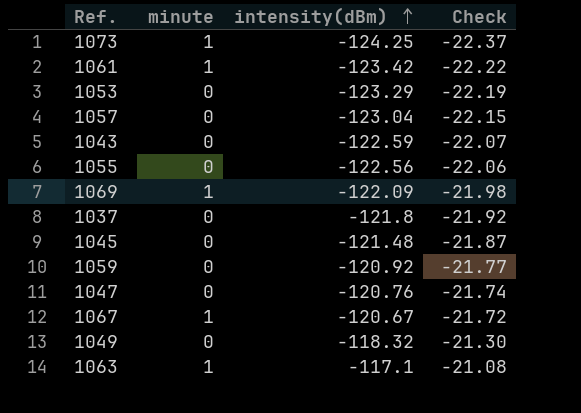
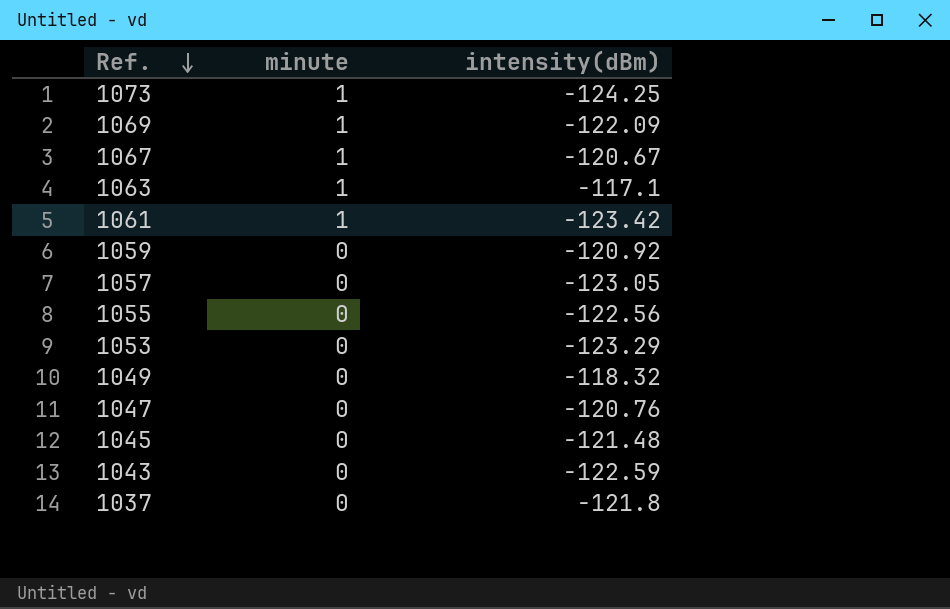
row order: intensity(dBm) ascending -> Ref. descending
column Check | formula: [intensity(dBm)] * 0.18 -> none
1057 | intensity(dBm): -123.04 -> -123.05

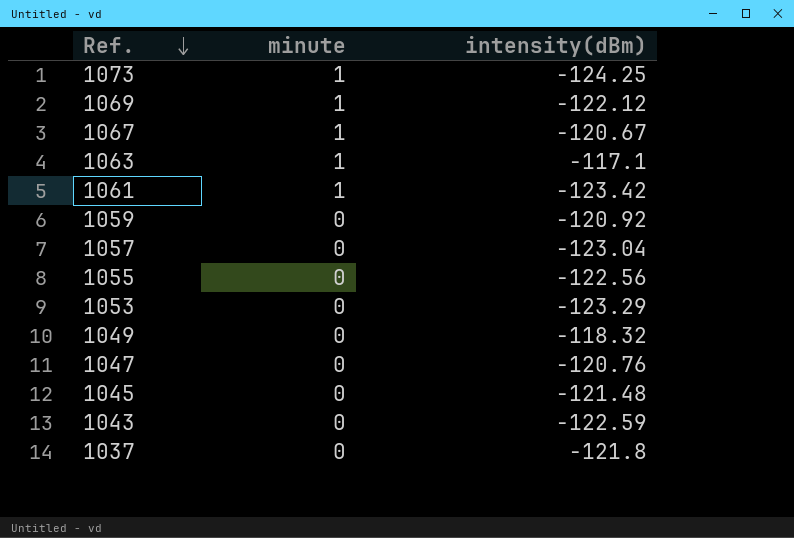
1069 | intensity(dBm): -122.09 -> -122.12
1057 | intensity(dBm): -123.05 -> -123.04

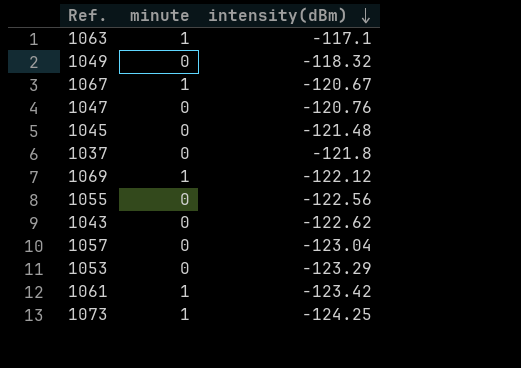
row order: Ref. descending -> intensity(dBm) descending
row 1059: 0 | -120.92 -> none
1043 | intensity(dBm): -122.59 -> -122.62

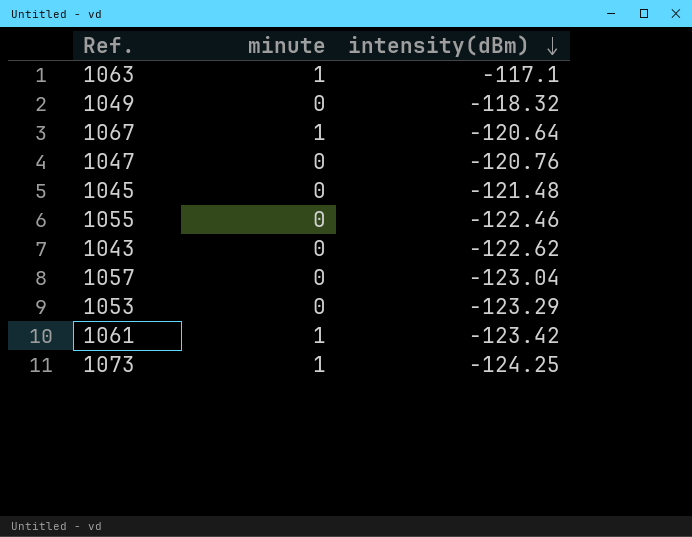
row 1037: 0 | -121.8 -> none
row 1069: 1 | -122.12 -> none
1067 | intensity(dBm): -120.67 -> -120.64
1055 | intensity(dBm): -122.56 -> -122.46

